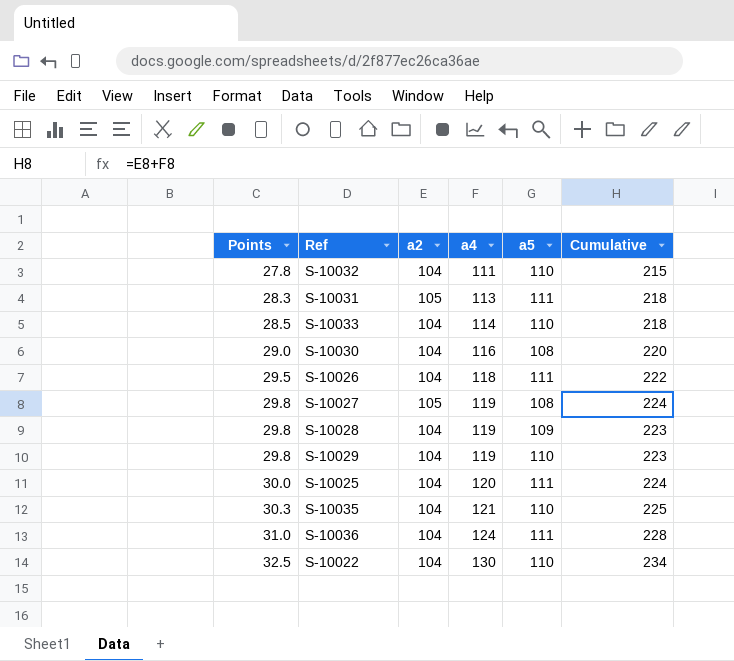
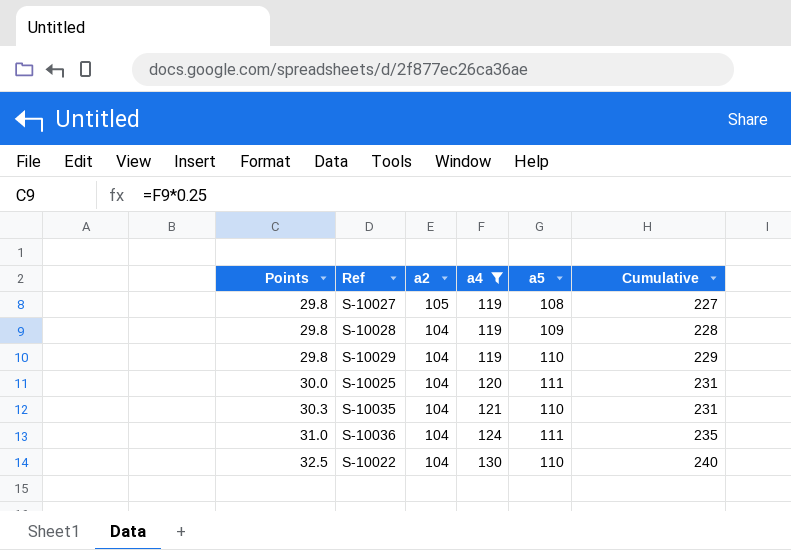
filter: none -> a4 >= 119
column Cumulative | formula: [a2] + [a4] -> [a4] + [a5]

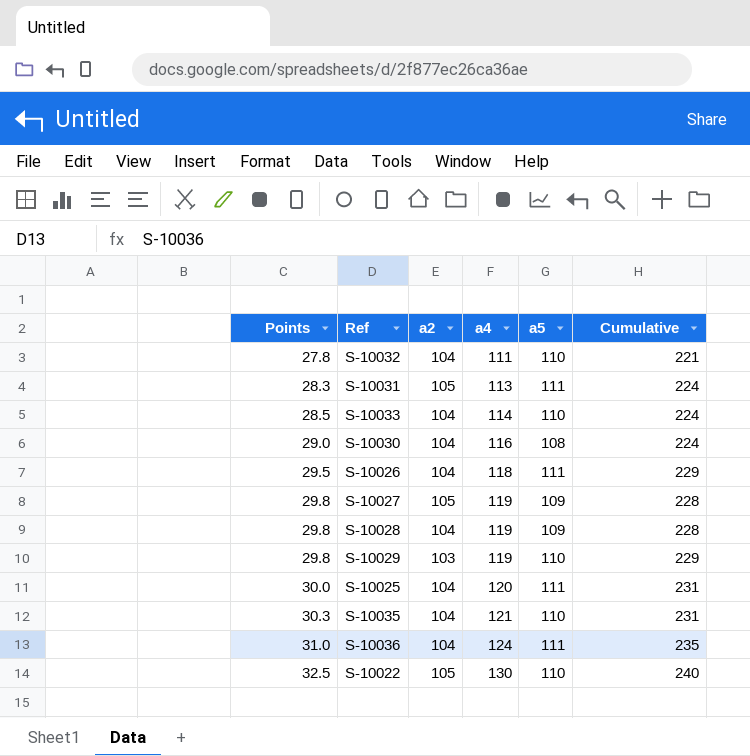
filter: a4 >= 119 -> none
S-10027 | a5: 108 -> 109
S-10027 | Cumulative: 227 -> 228
S-10029 | a2: 104 -> 103
S-10022 | a2: 104 -> 105

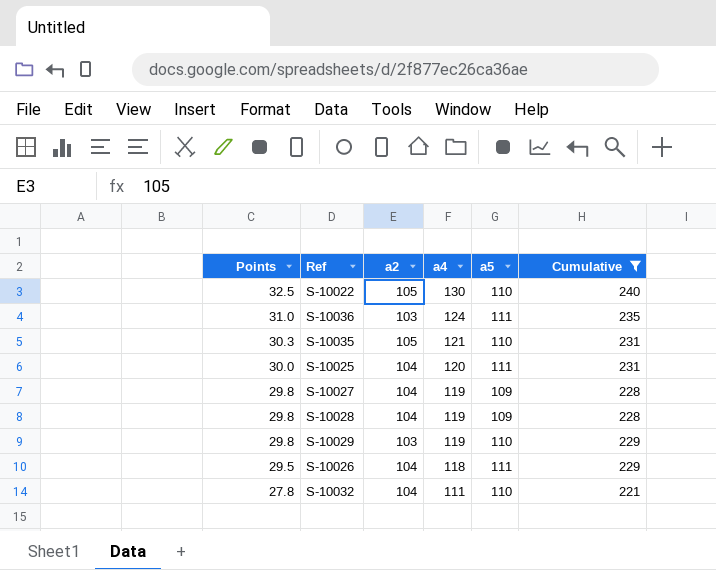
filter: none -> Cumulative != 224
row order: Points ascending -> Points descending
S-10036 | a2: 104 -> 103
S-10035 | a2: 104 -> 105
S-10027 | a2: 105 -> 104

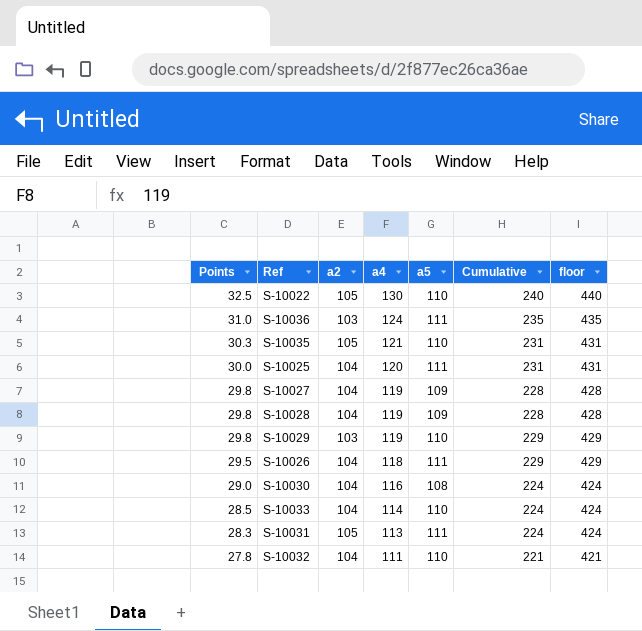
filter: Cumulative != 224 -> none
column floor | formula: none -> [Cumulative] + 200

